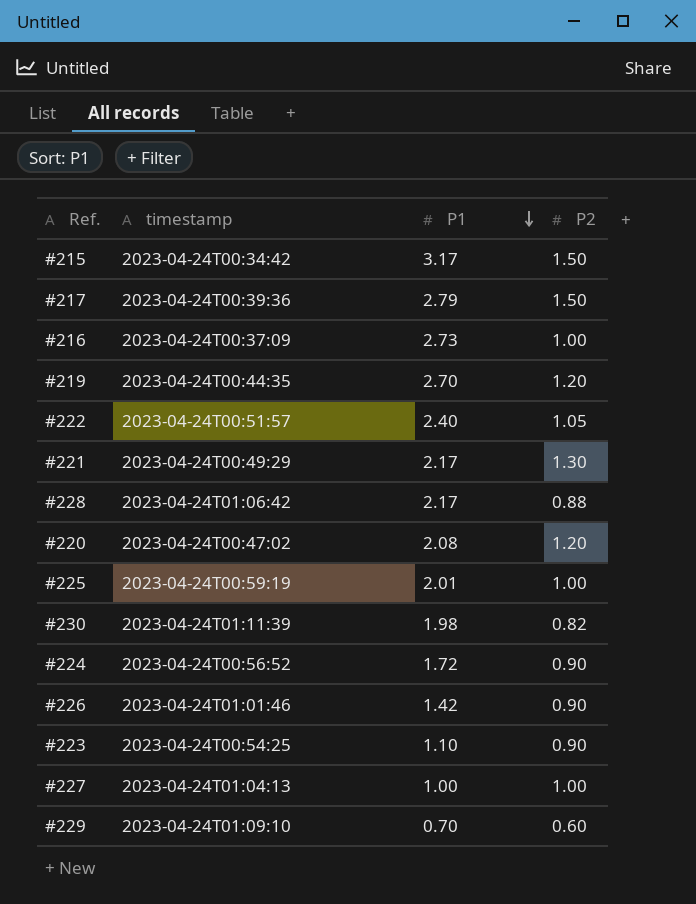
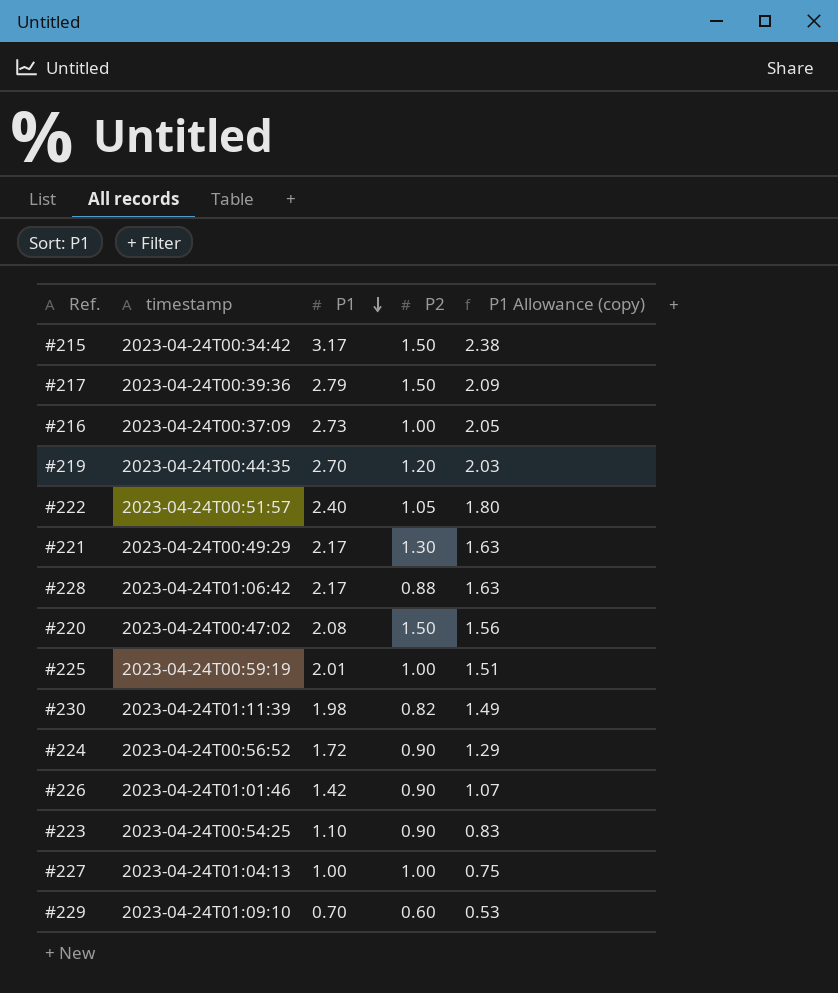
column P1 Allowance (copy) | formula: none -> [P1] * 0.75
#220 | P2: 1.20 -> 1.50

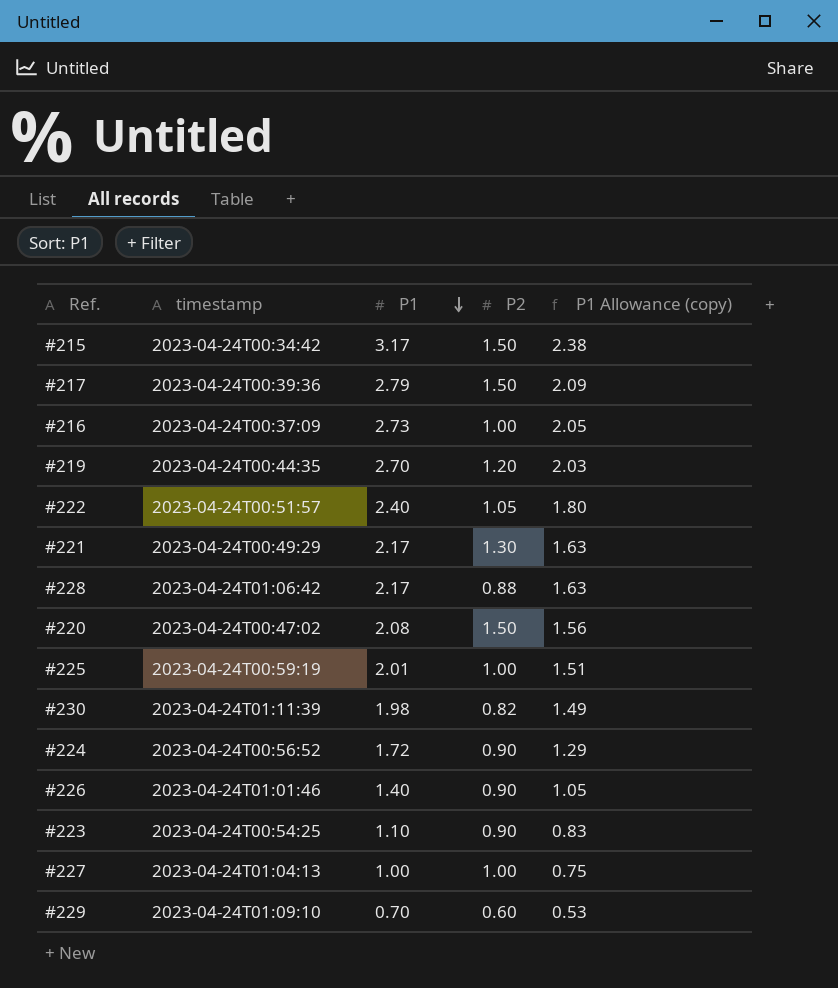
#226 | P1: 1.42 -> 1.40
#226 | P1 Allowance (copy): 1.07 -> 1.05

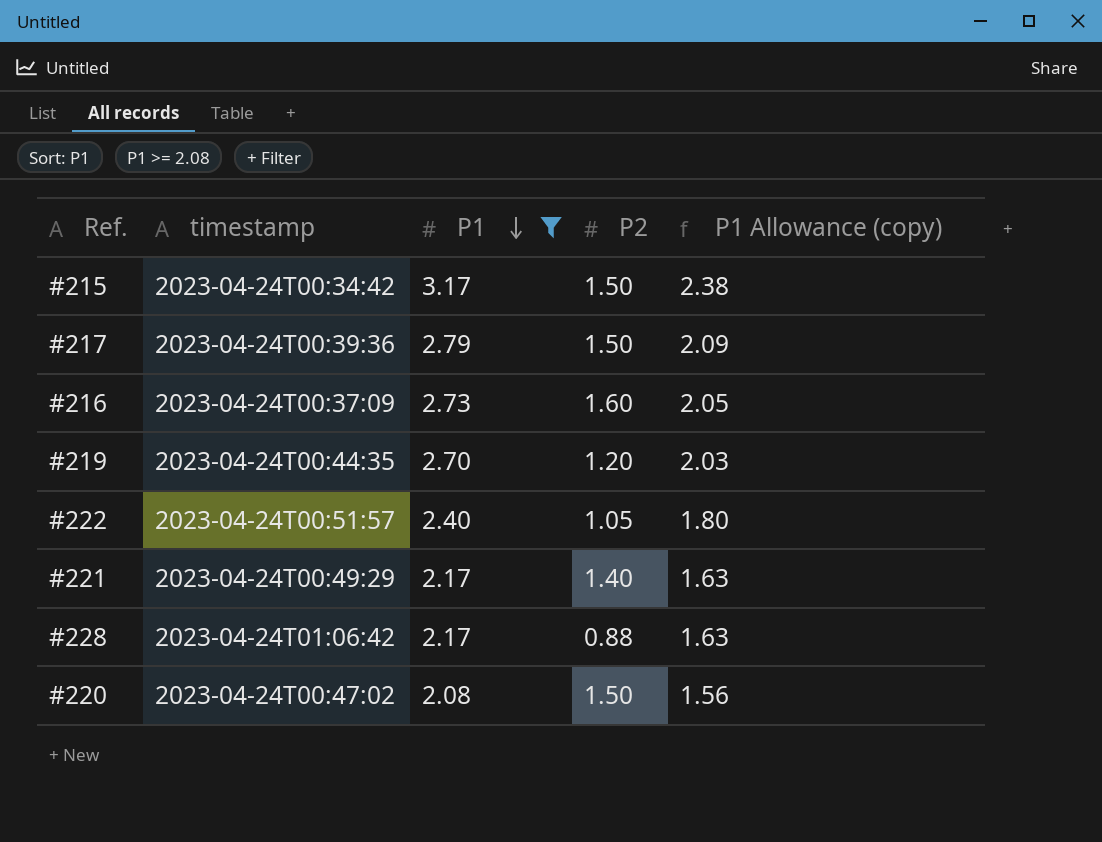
filter: none -> P1 >= 2.08
#216 | P2: 1.00 -> 1.60
#221 | P2: 1.30 -> 1.40

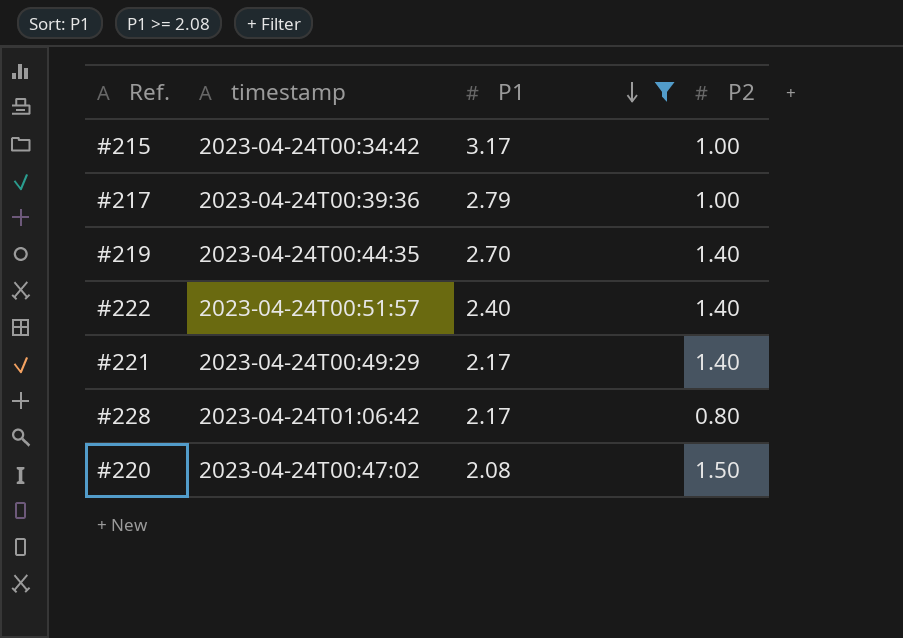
column P1 Allowance (copy) | formula: [P1] * 0.75 -> none
row #216: 2023-04-24T00:37:09 | 2.73 | 1.60 | 2.05 -> none
#215 | P2: 1.50 -> 1.00
#217 | P2: 1.50 -> 1.00
#219 | P2: 1.20 -> 1.40
#222 | P2: 1.05 -> 1.40
#228 | P2: 0.88 -> 0.80

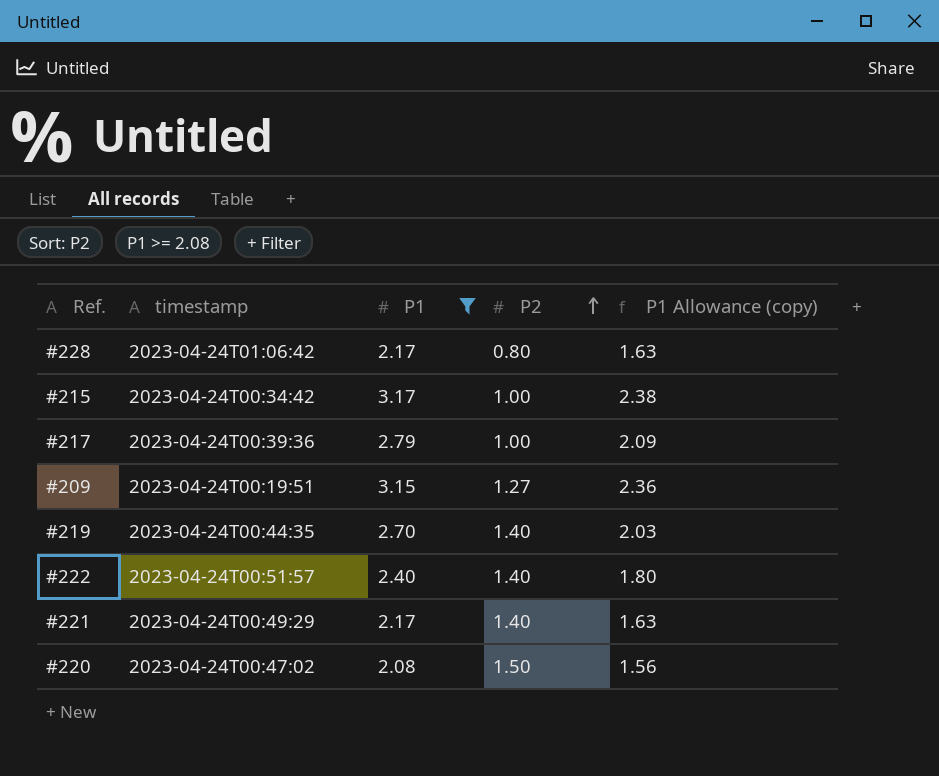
row order: P1 descending -> P2 ascending
column P1 Allowance (copy) | formula: none -> [P1] * 0.75
row #209: none -> 2023-04-24T00:19:51 | 3.15 | 1.27 | 2.36

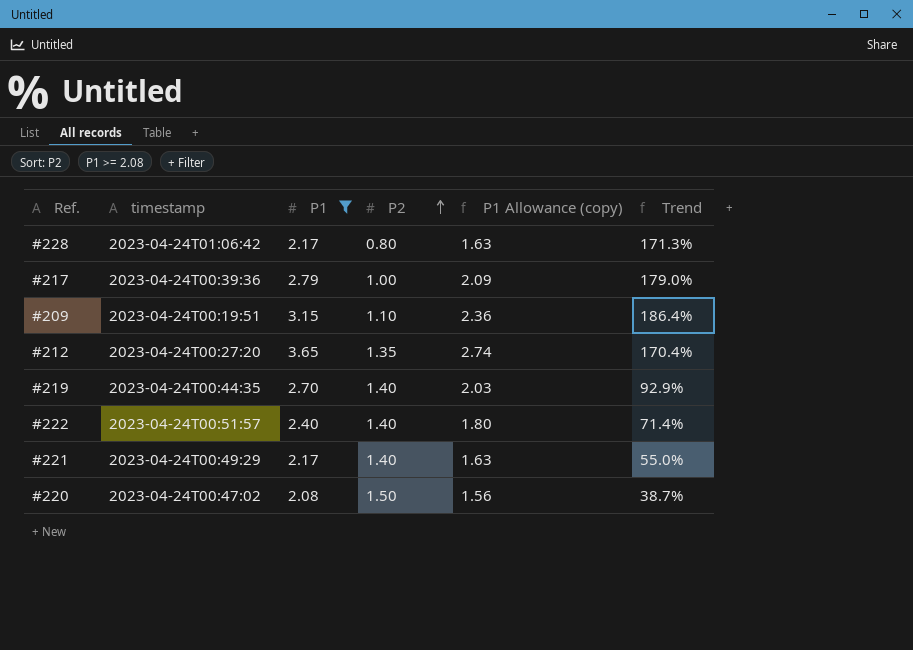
column Trend | formula: none -> ([P1] - [P2]) / [P2]
row #215: 2023-04-24T00:34:42 | 3.17 | 1.00 | 2.38 -> none
#209 | P2: 1.27 -> 1.10
row #212: none -> 2023-04-24T00:27:20 | 3.65 | 1.35 | 2.74 | 170.4%

